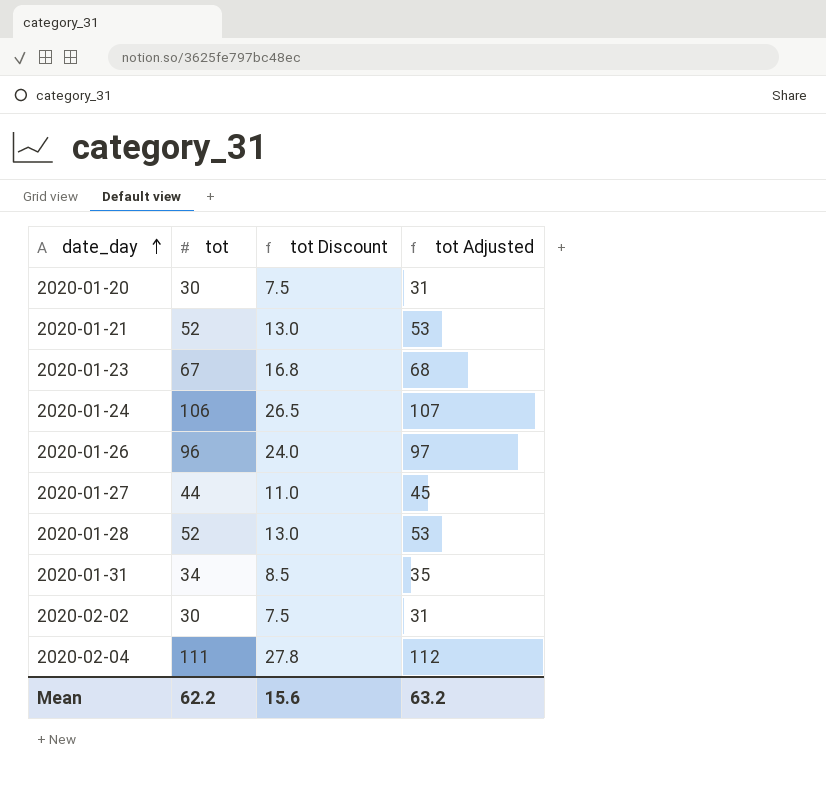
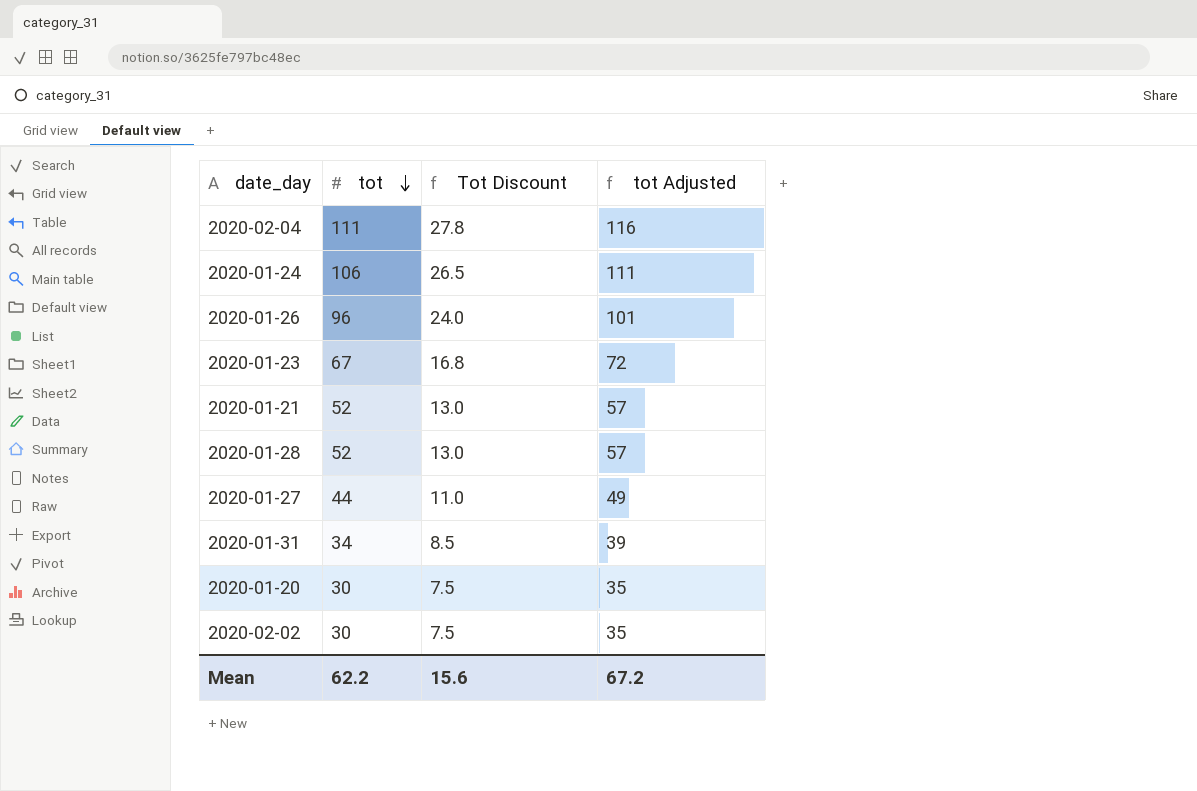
row order: date_day ascending -> tot descending
column name: tot Discount -> Tot Discount
column tot Adjusted | formula: [tot] + 1 -> [tot] + 5
Mean | tot Adjusted: 63.2 -> 67.2

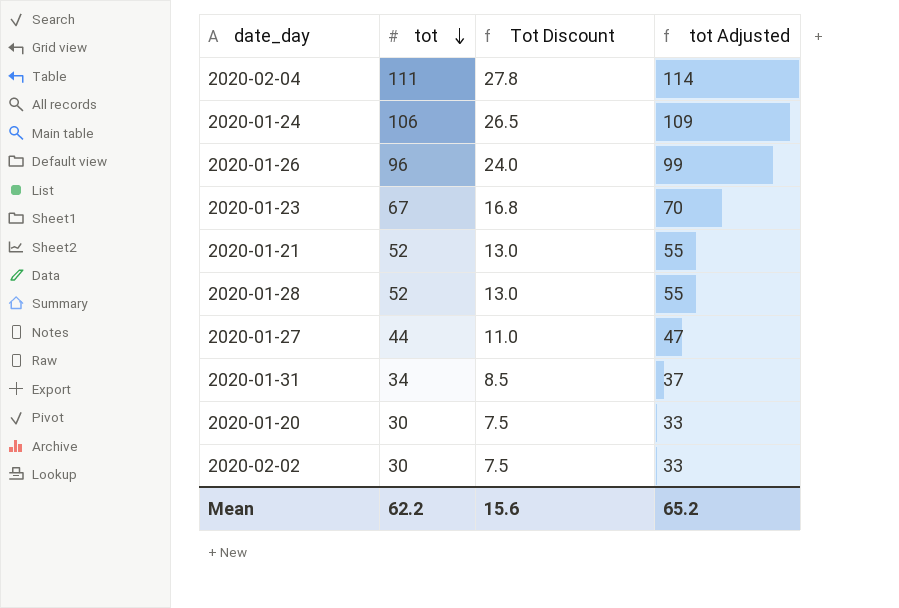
column tot Adjusted | formula: [tot] + 5 -> [tot] + 3
Mean | tot Adjusted: 67.2 -> 65.2

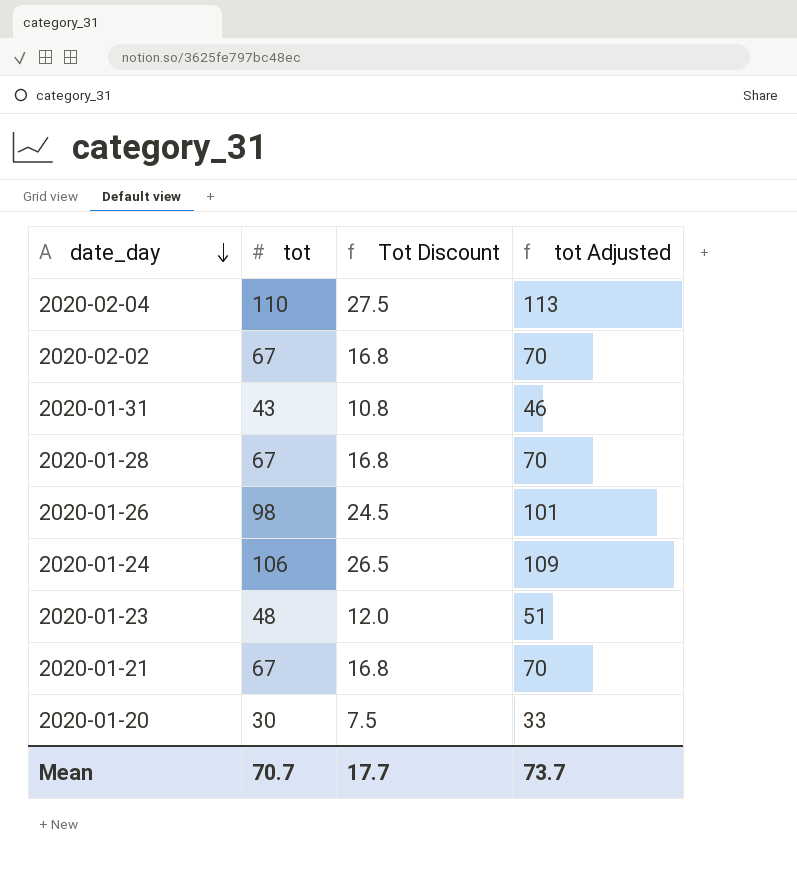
row order: tot descending -> date_day descending
row 2020-01-27: 44 | 11.0 | 47 -> none
2020-02-04 | tot: 111 -> 110
2020-02-04 | Tot Discount: 27.8 -> 27.5
2020-02-04 | tot Adjusted: 114 -> 113
2020-02-02 | tot: 30 -> 67
2020-02-02 | Tot Discount: 7.5 -> 16.8
2020-02-02 | tot Adjusted: 33 -> 70
2020-01-31 | tot: 34 -> 43
2020-01-31 | Tot Discount: 8.5 -> 10.8
2020-01-31 | tot Adjusted: 37 -> 46
2020-01-28 | tot: 52 -> 67
2020-01-28 | Tot Discount: 13.0 -> 16.8
2020-01-28 | tot Adjusted: 55 -> 70
2020-01-26 | tot: 96 -> 98
2020-01-26 | Tot Discount: 24.0 -> 24.5
2020-01-26 | tot Adjusted: 99 -> 101
2020-01-23 | tot: 67 -> 48
2020-01-23 | Tot Discount: 16.8 -> 12.0
2020-01-23 | tot Adjusted: 70 -> 51
2020-01-21 | tot: 52 -> 67
2020-01-21 | Tot Discount: 13.0 -> 16.8
2020-01-21 | tot Adjusted: 55 -> 70
Mean | tot: 62.2 -> 70.7
Mean | Tot Discount: 15.6 -> 17.7
Mean | tot Adjusted: 65.2 -> 73.7

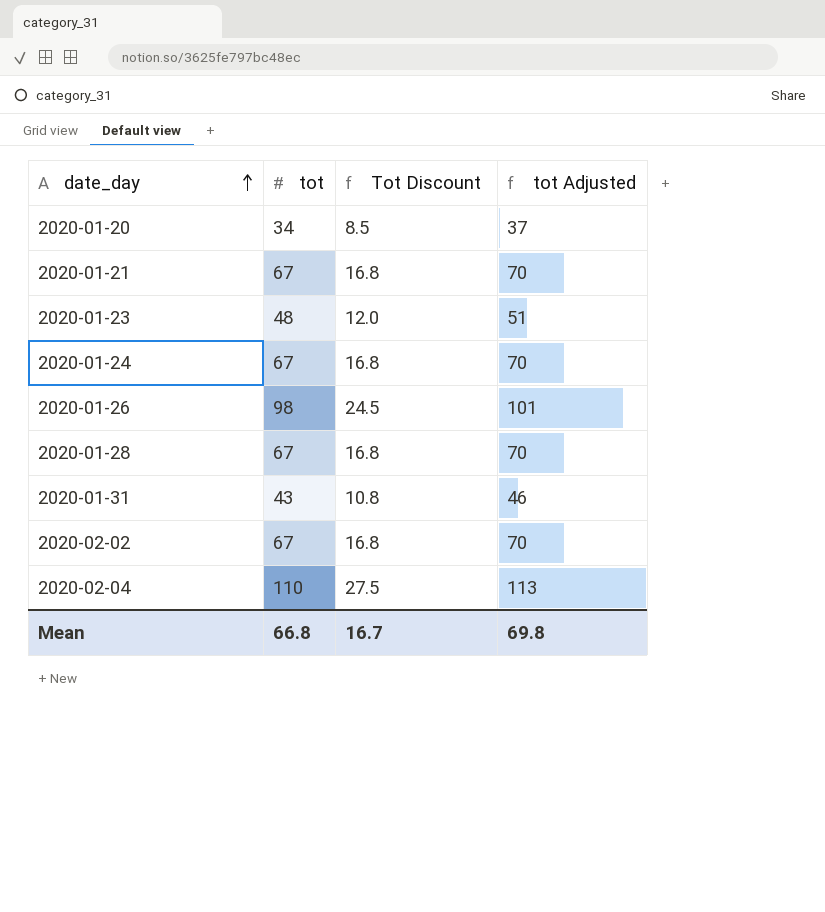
row order: date_day descending -> date_day ascending
2020-01-20 | tot: 30 -> 34
2020-01-20 | Tot Discount: 7.5 -> 8.5
2020-01-20 | tot Adjusted: 33 -> 37
2020-01-24 | tot: 106 -> 67
2020-01-24 | Tot Discount: 26.5 -> 16.8
2020-01-24 | tot Adjusted: 109 -> 70
Mean | tot: 70.7 -> 66.8
Mean | Tot Discount: 17.7 -> 16.7
Mean | tot Adjusted: 73.7 -> 69.8

